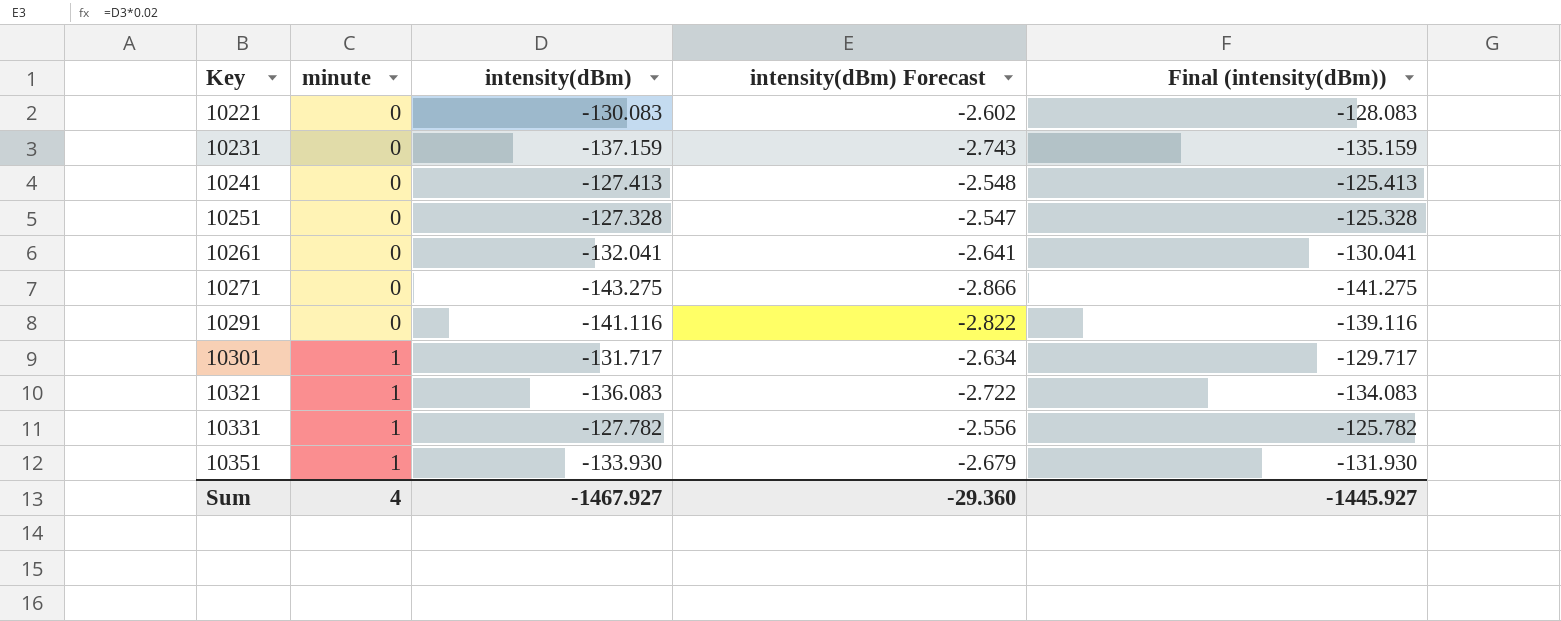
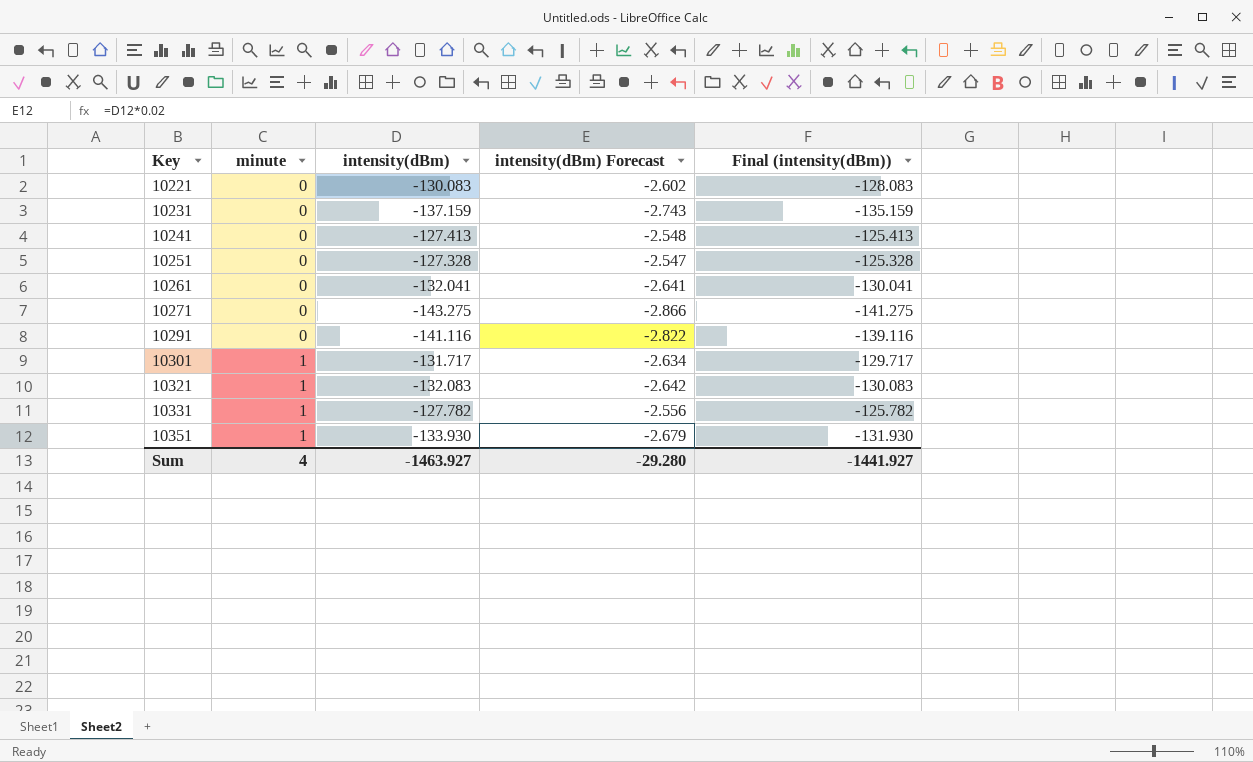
10321 | intensity(dBm): -136.083 -> -132.083
10321 | intensity(dBm) Forecast: -2.722 -> -2.642
10321 | Final (intensity(dBm)): -134.083 -> -130.083
Sum | intensity(dBm): -1467.927 -> -1463.927
Sum | intensity(dBm) Forecast: -29.360 -> -29.280
Sum | Final (intensity(dBm)): -1445.927 -> -1441.927

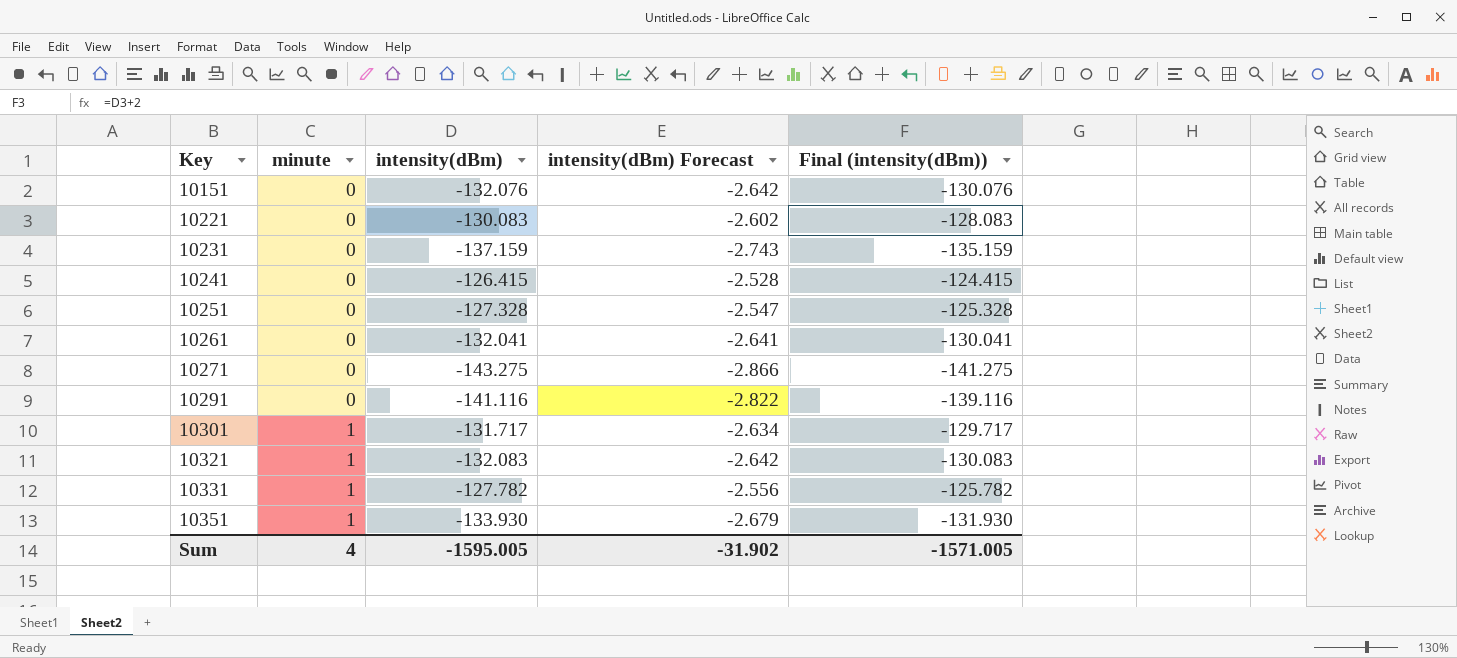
row 10151: none -> 0 | -132.076 | -2.642 | -130.076
10241 | intensity(dBm): -127.413 -> -126.415
10241 | intensity(dBm) Forecast: -2.548 -> -2.528
10241 | Final (intensity(dBm)): -125.413 -> -124.415
Sum | intensity(dBm): -1463.927 -> -1595.005
Sum | intensity(dBm) Forecast: -29.280 -> -31.902
Sum | Final (intensity(dBm)): -1441.927 -> -1571.005

